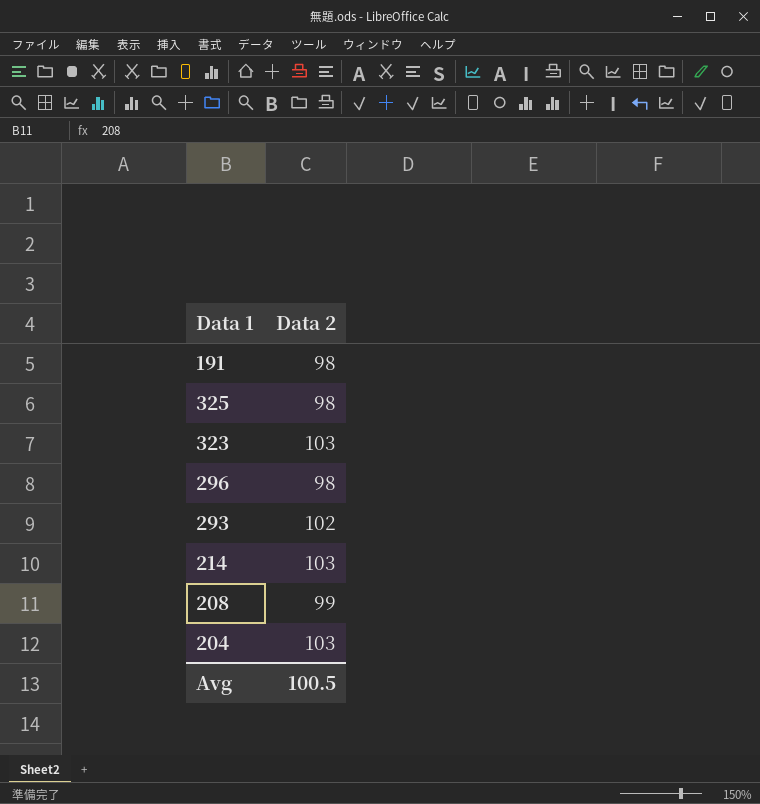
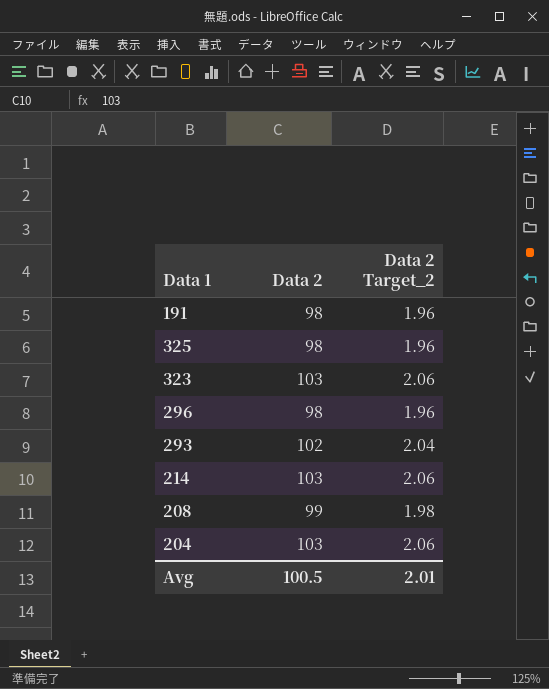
column Data 2 Target_2 | formula: none -> [Data 2] * 0.02

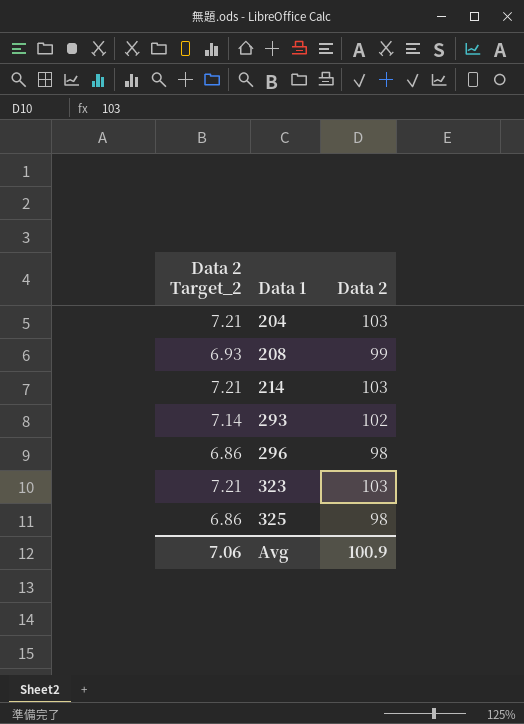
row order: none -> Data 1 ascending
column Data 2 Target_2 | formula: [Data 2] * 0.02 -> [Data 2] * 0.07
column Data 2 Target_2 | position: 3 -> 1
row 191: 98 | 1.96 -> none
Avg | Data 2 Target_2: 2.01 -> 7.06
Avg | Data 2: 100.5 -> 100.9

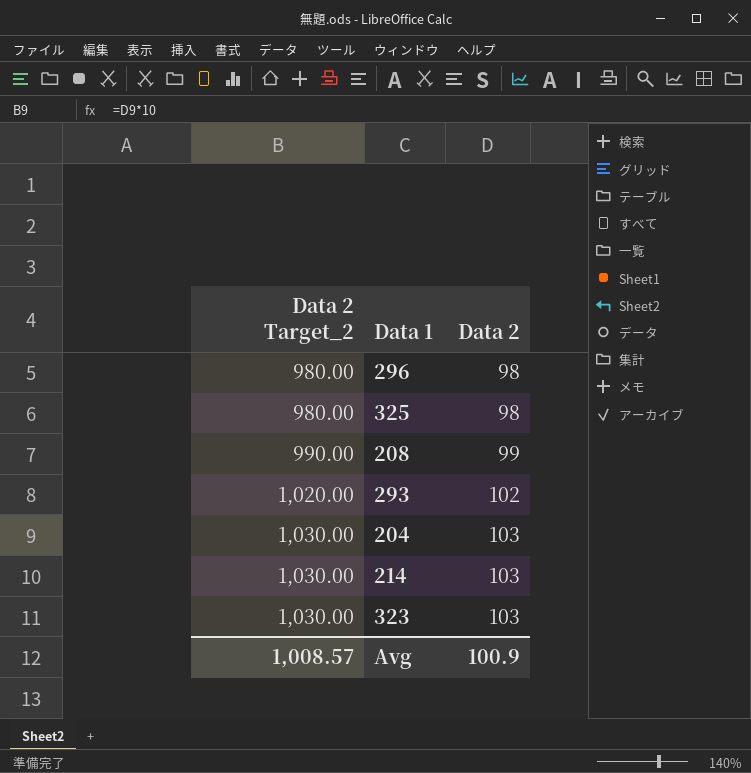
row order: Data 1 ascending -> Data 2 Target_2 ascending
column Data 2 Target_2 | formula: [Data 2] * 0.07 -> [Data 2] * 10
Avg | Data 2 Target_2: 7.06 -> 1,008.57

